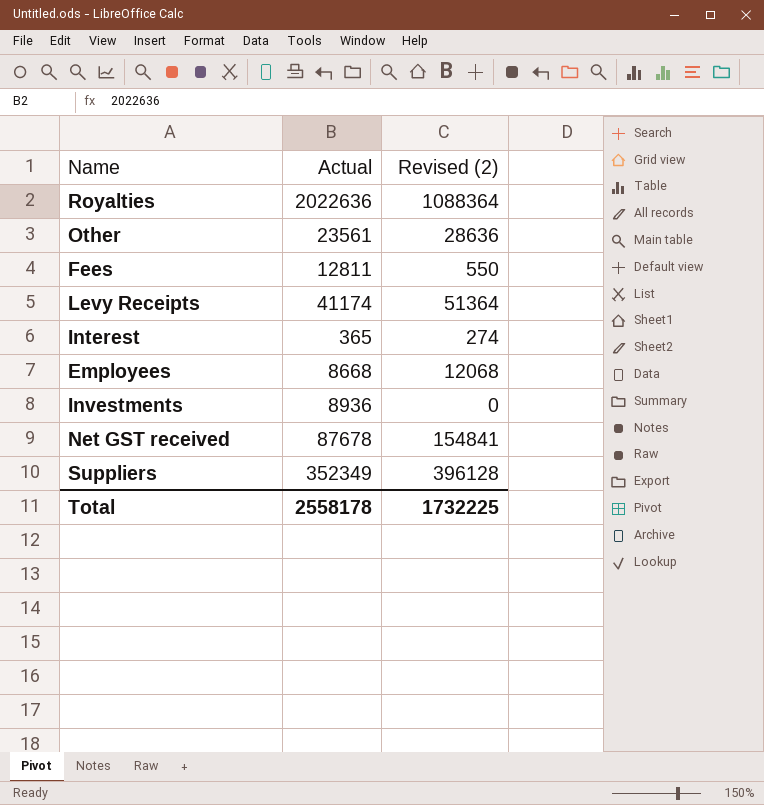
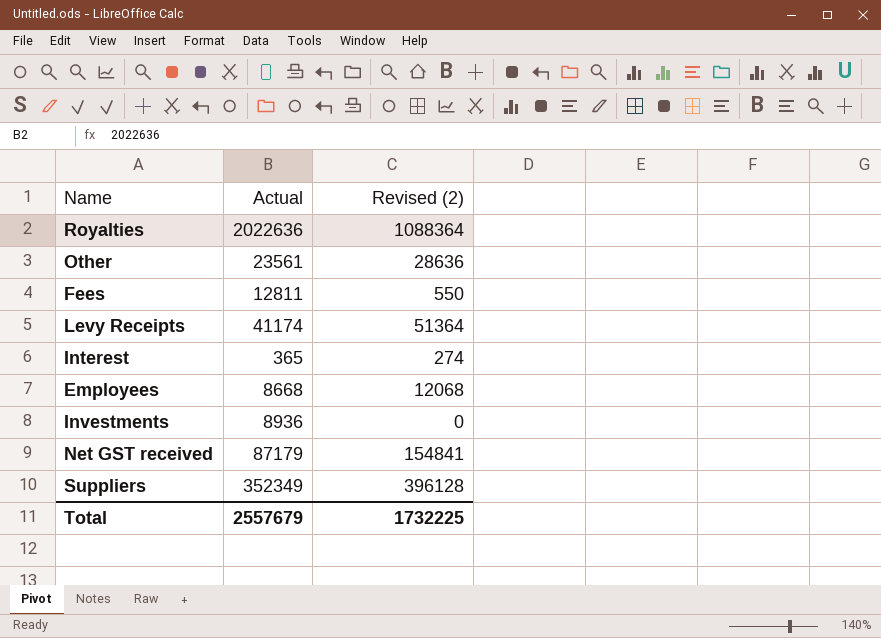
Net GST received | Actual: 87678 -> 87179
Total | Actual: 2558178 -> 2557679

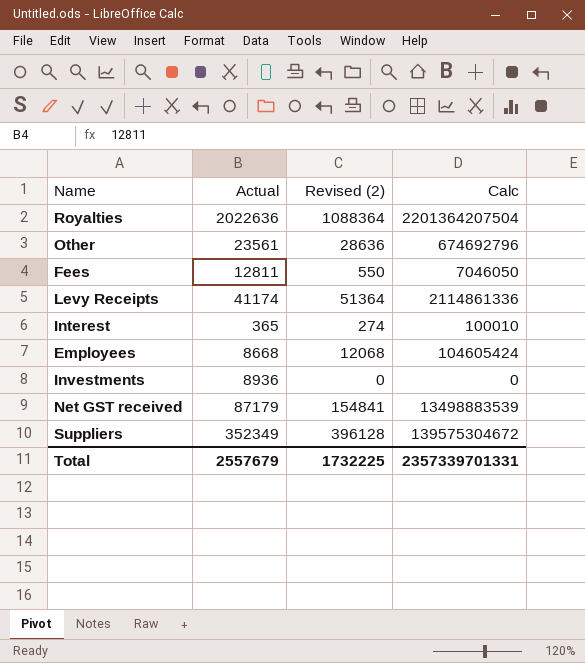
column Calc | formula: none -> [Actual] * [Revised (2)]

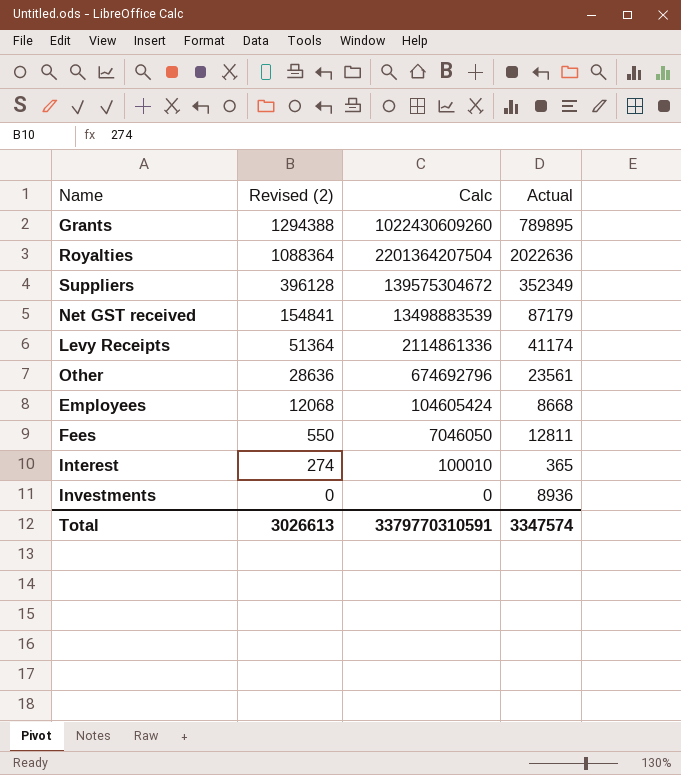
row order: none -> Revised (2) descending
column Actual | position: 2 -> 4
row Grants: none -> 1294388 | 1022430609260 | 789895
Total | Revised (2): 1732225 -> 3026613
Total | Calc: 2357339701331 -> 3379770310591
Total | Actual: 2557679 -> 3347574

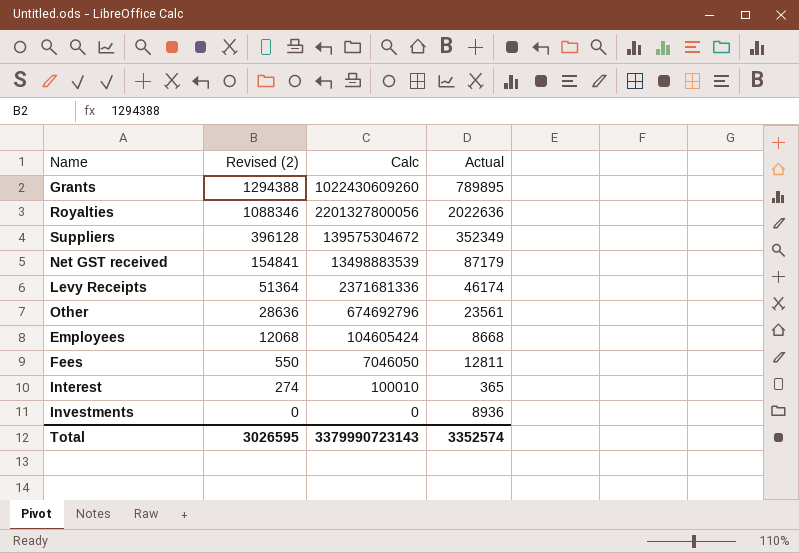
Royalties | Revised (2): 1088364 -> 1088346
Royalties | Calc: 2201364207504 -> 2201327800056
Levy Receipts | Calc: 2114861336 -> 2371681336
Levy Receipts | Actual: 41174 -> 46174
Total | Revised (2): 3026613 -> 3026595
Total | Calc: 3379770310591 -> 3379990723143
Total | Actual: 3347574 -> 3352574

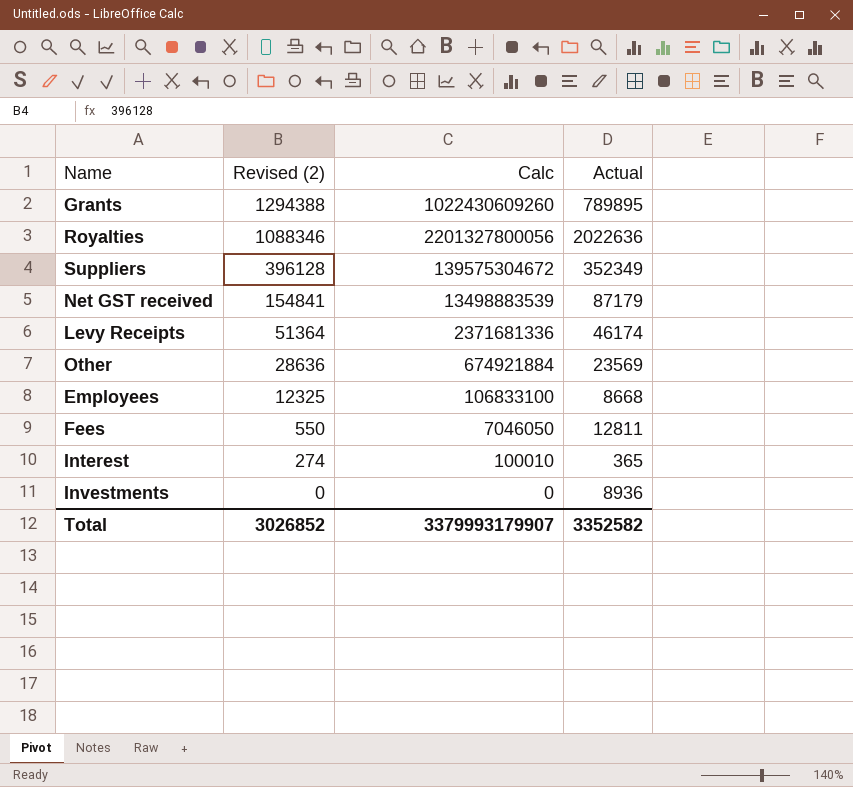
Other | Calc: 674692796 -> 674921884
Other | Actual: 23561 -> 23569
Employees | Revised (2): 12068 -> 12325
Employees | Calc: 104605424 -> 106833100
Total | Revised (2): 3026595 -> 3026852
Total | Calc: 3379990723143 -> 3379993179907
Total | Actual: 3352574 -> 3352582

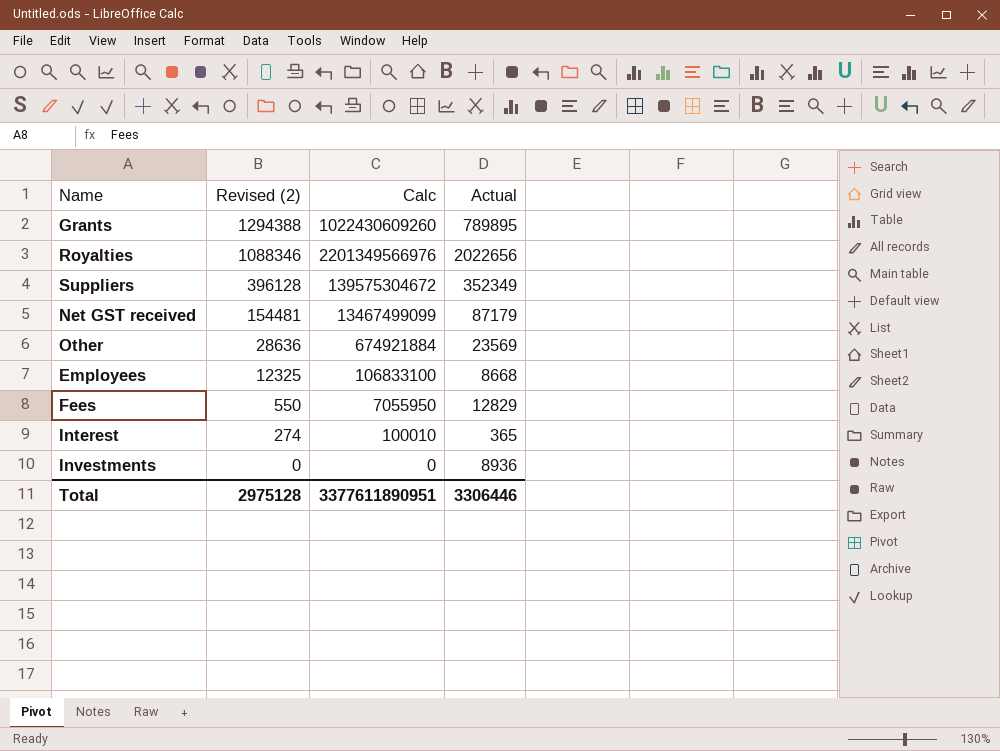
row Levy Receipts: 51364 | 2371681336 | 46174 -> none
Royalties | Calc: 2201327800056 -> 2201349566976
Royalties | Actual: 2022636 -> 2022656
Net GST received | Revised (2): 154841 -> 154481
Net GST received | Calc: 13498883539 -> 13467499099
Fees | Calc: 7046050 -> 7055950
Fees | Actual: 12811 -> 12829
Total | Revised (2): 3026852 -> 2975128
Total | Calc: 3379993179907 -> 3377611890951
Total | Actual: 3352582 -> 3306446

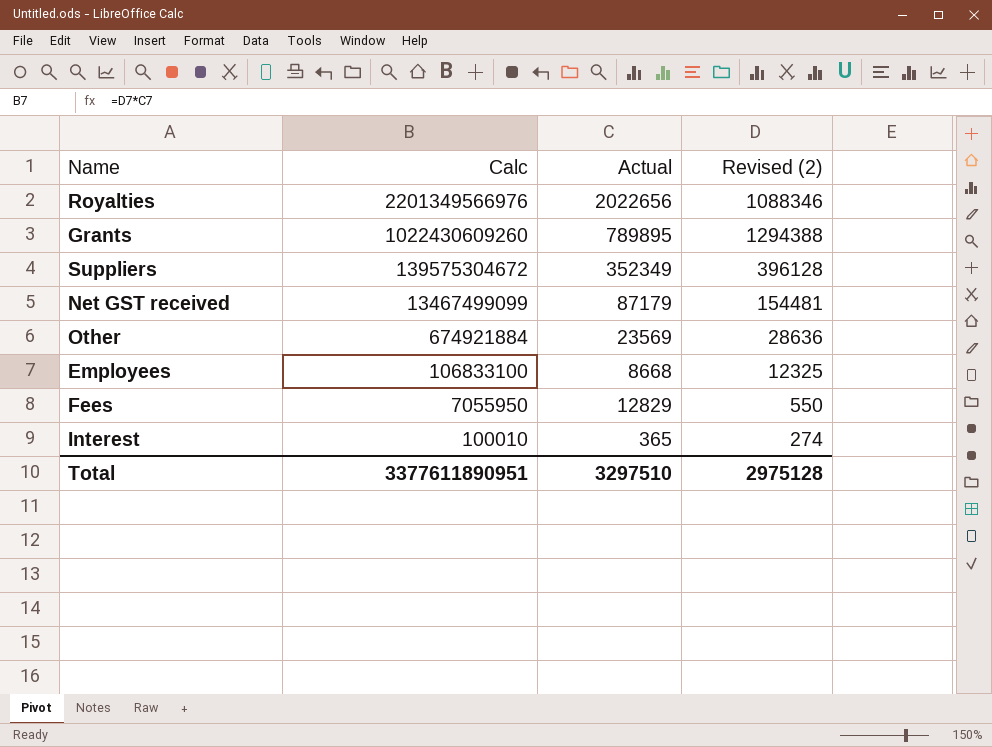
row order: Revised (2) descending -> Calc descending
column Revised (2) | position: 2 -> 4
row Investments: 0 | 0 | 8936 -> none
Total | Actual: 3306446 -> 3297510

